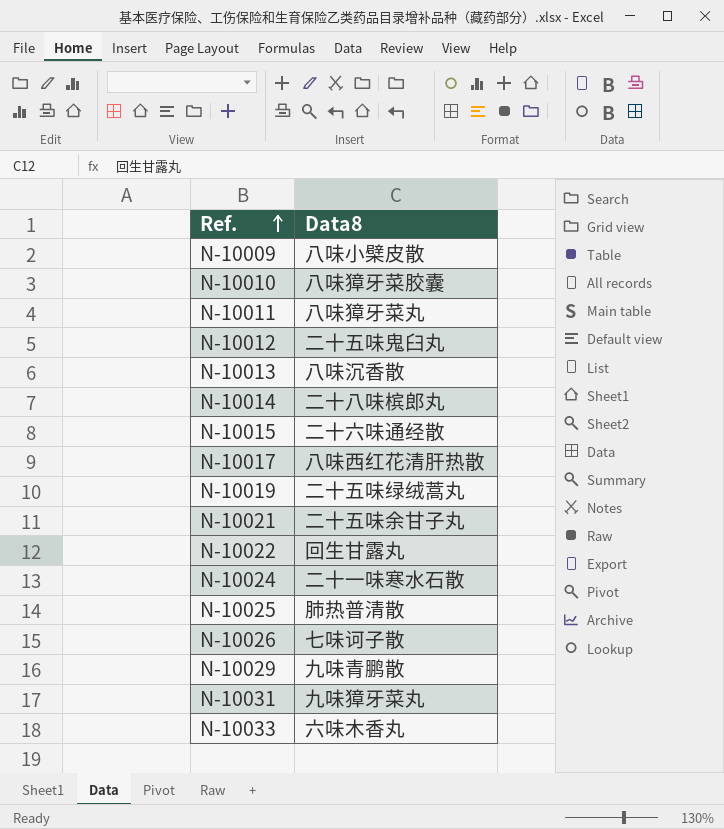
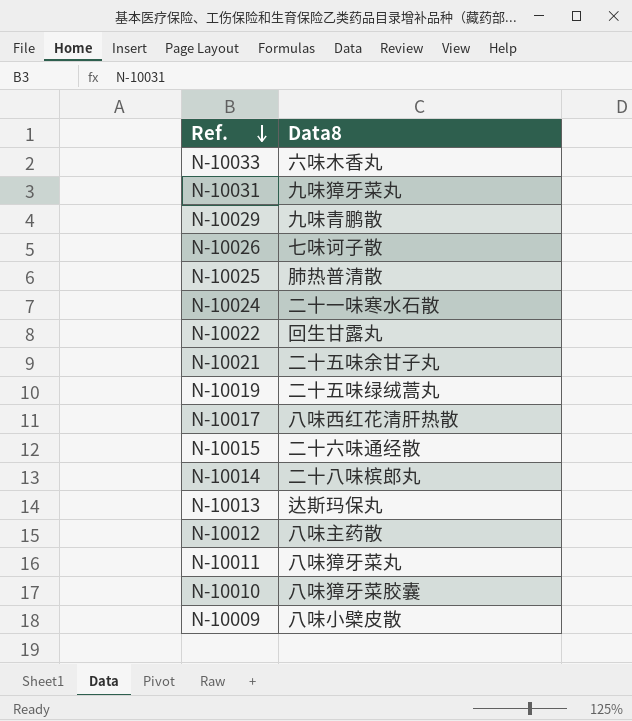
row order: Ref. ascending -> Ref. descending
N-10013 | Data8: 八味沉香散 -> 达斯玛保丸
N-10012 | Data8: 二十五味鬼臼丸 -> 八味主药散

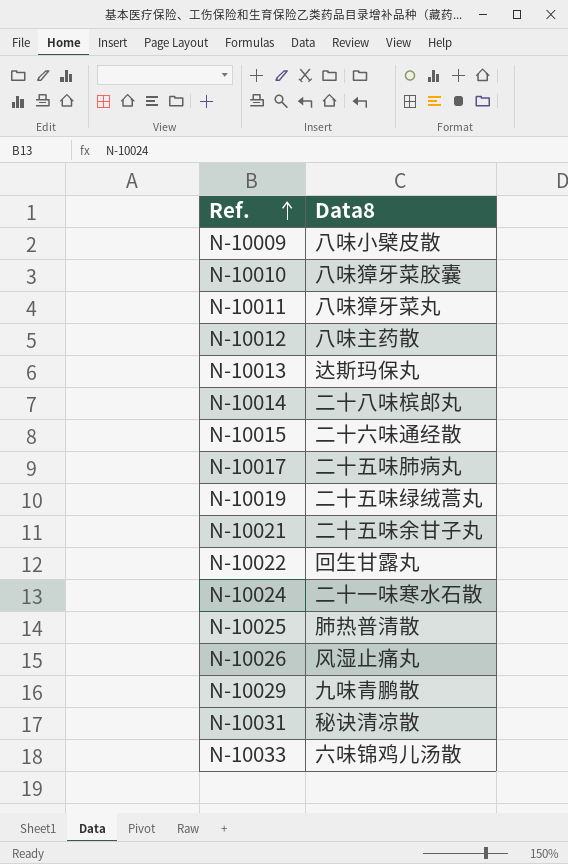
row order: Ref. descending -> Ref. ascending
N-10017 | Data8: 八味西红花清肝热散 -> 二十五味肺病丸
N-10026 | Data8: 七味诃子散 -> 风湿止痛丸
N-10031 | Data8: 九味獐牙菜丸 -> 秘诀清凉散
N-10033 | Data8: 六味木香丸 -> 六味锦鸡儿汤散

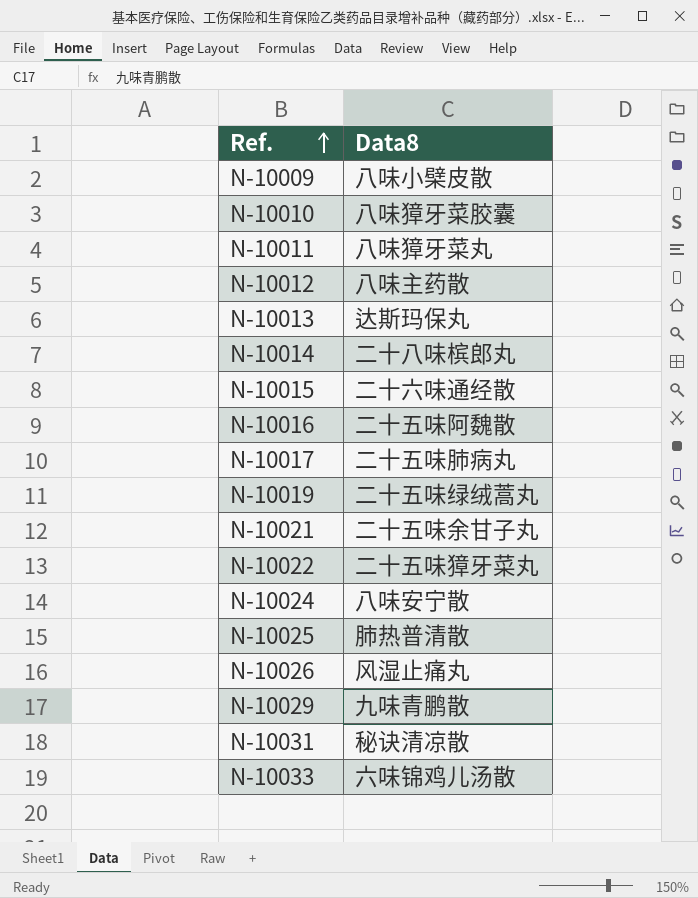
row N-10016: none -> 二十五味阿魏散
N-10022 | Data8: 回生甘露丸 -> 二十五味獐牙菜丸
N-10024 | Data8: 二十一味寒水石散 -> 八味安宁散

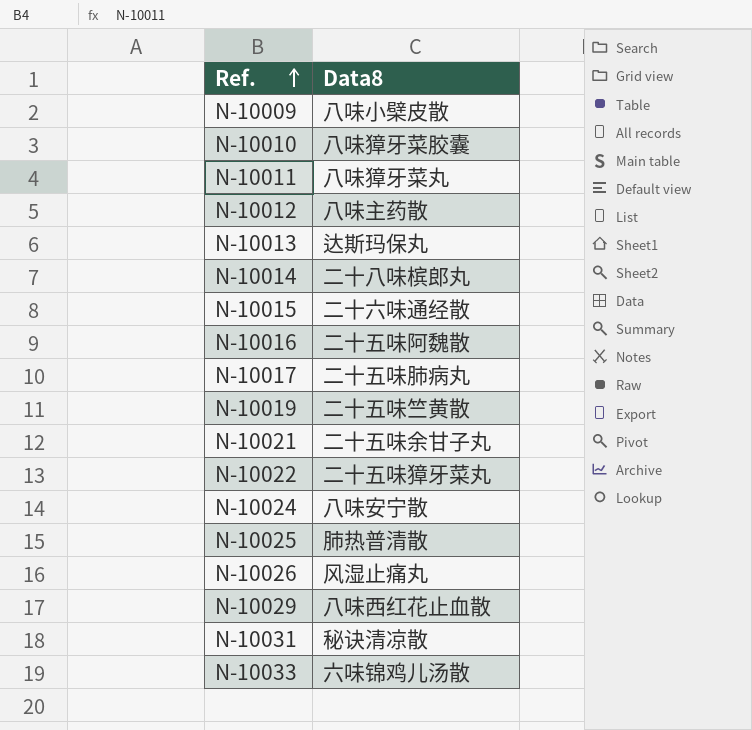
N-10019 | Data8: 二十五味绿绒蒿丸 -> 二十五味竺黄散
N-10029 | Data8: 九味青鹏散 -> 八味西红花止血散

